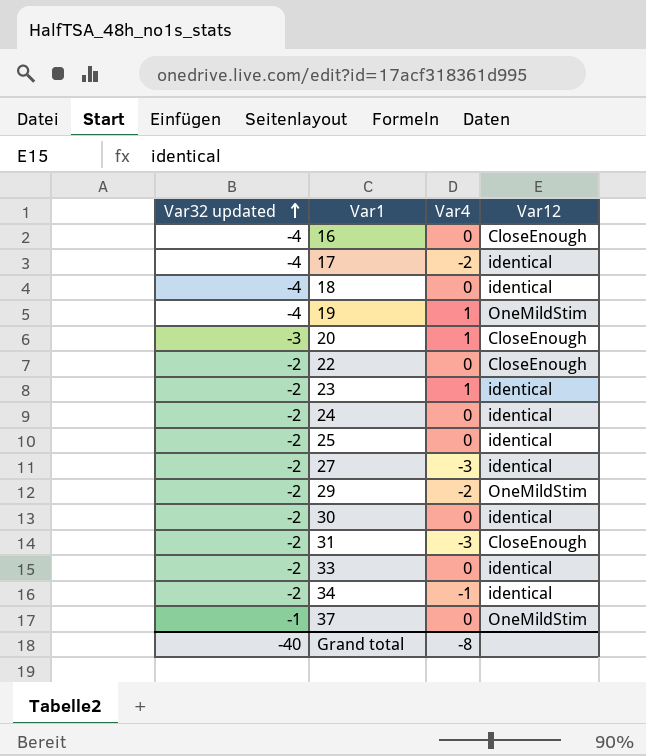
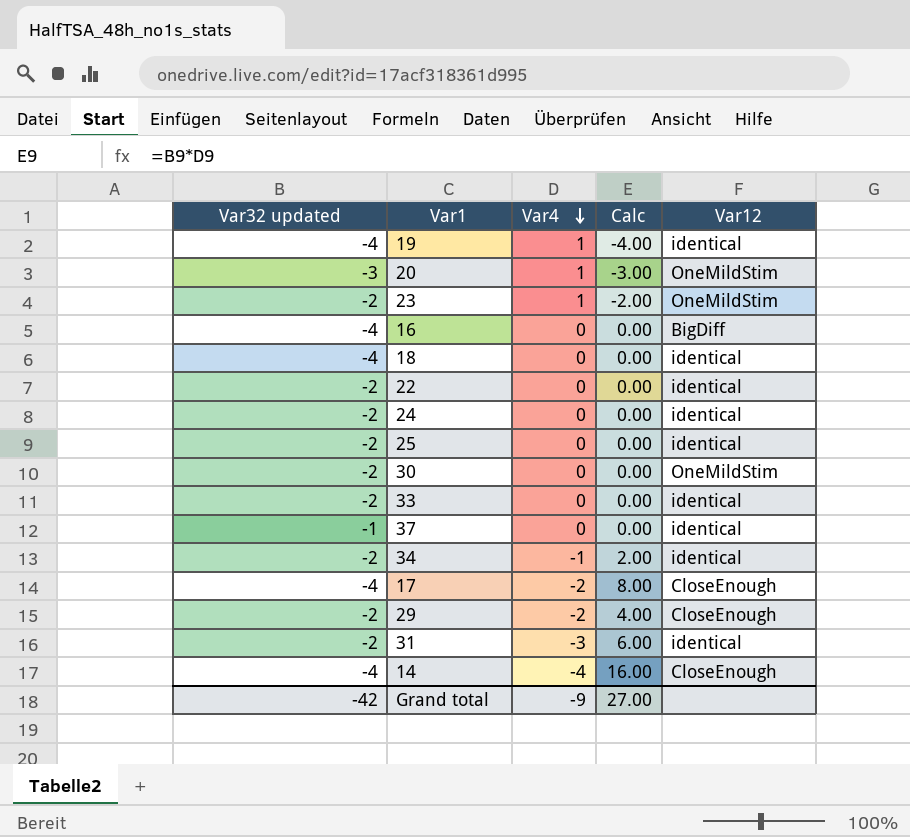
row order: Var32 updated ascending -> Var4 descending
column Calc | formula: none -> [Var32 updated] * [Var4]
row 27: -2 | -3 | identical -> none
19 | Var12: OneMildStim -> identical
20 | Var12: CloseEnough -> OneMildStim
23 | Var12: identical -> OneMildStim
16 | Var12: CloseEnough -> BigDiff
22 | Var12: CloseEnough -> identical
30 | Var12: identical -> OneMildStim
37 | Var12: OneMildStim -> identical
17 | Var12: identical -> CloseEnough
29 | Var12: OneMildStim -> CloseEnough
31 | Var12: CloseEnough -> identical
row 14: none -> -4 | -4 | 16.00 | CloseEnough
Grand total | Var32 updated: -40 -> -42
Grand total | Var4: -8 -> -9

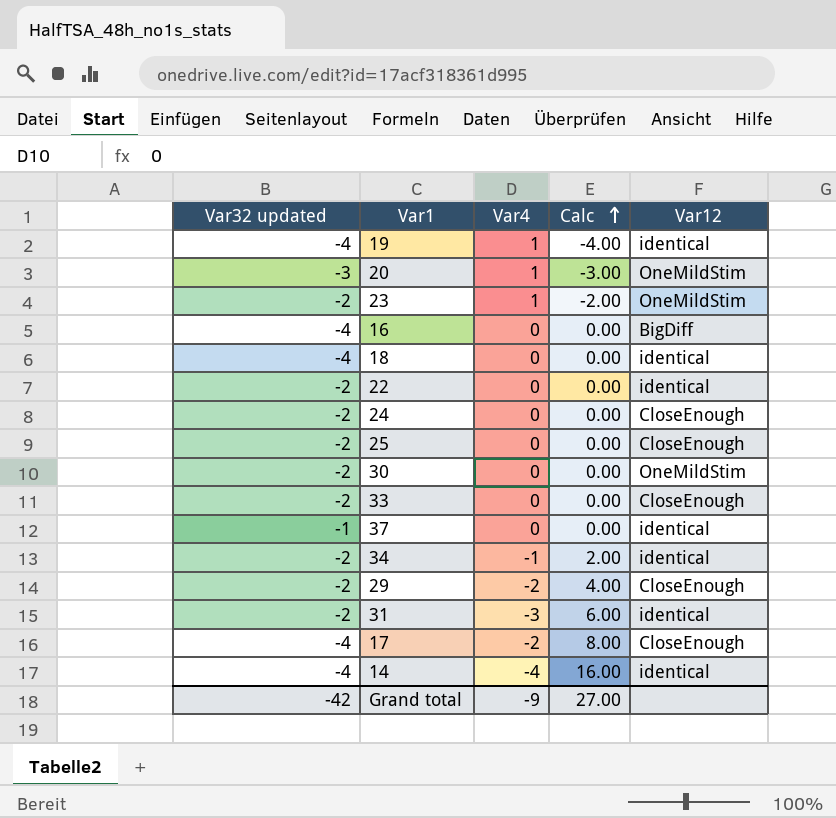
row order: Var4 descending -> Calc ascending
24 | Var12: identical -> CloseEnough
25 | Var12: identical -> CloseEnough
33 | Var12: identical -> CloseEnough
14 | Var12: CloseEnough -> identical

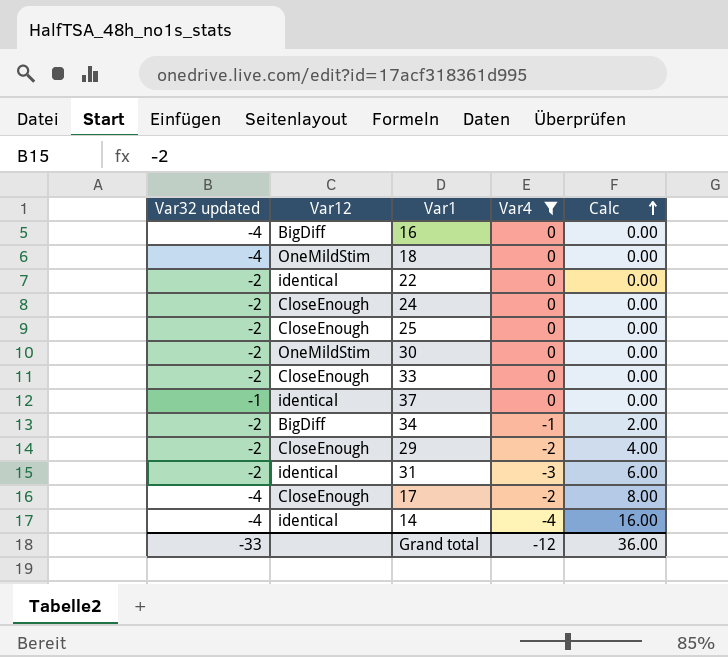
filter: none -> Var4 != 1
column Var12 | position: 5 -> 2
18 | Var12: identical -> OneMildStim
34 | Var12: identical -> BigDiff
Grand total | Var32 updated: -42 -> -33
Grand total | Var4: -9 -> -12
Grand total | Calc: 27.00 -> 36.00

